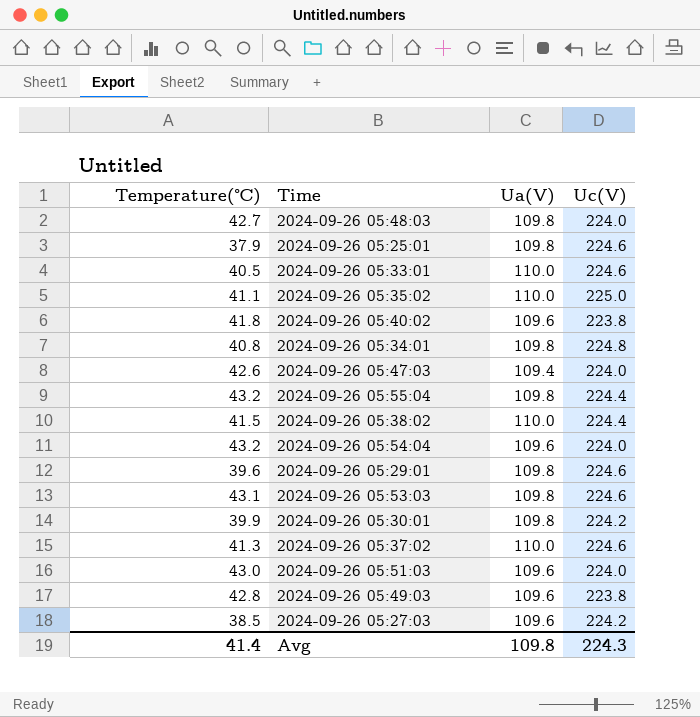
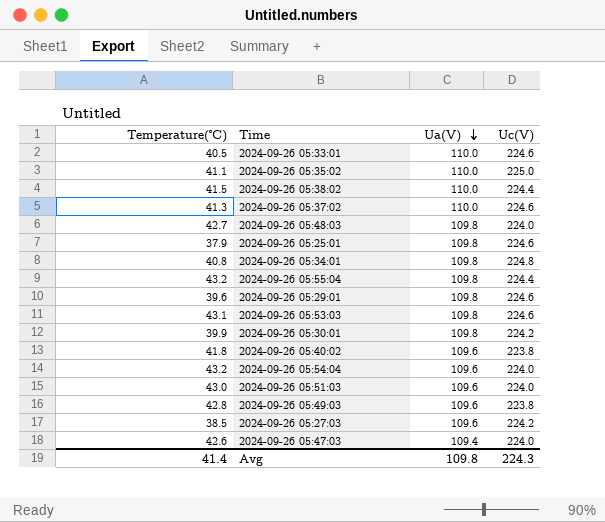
row order: none -> Ua(V) descending

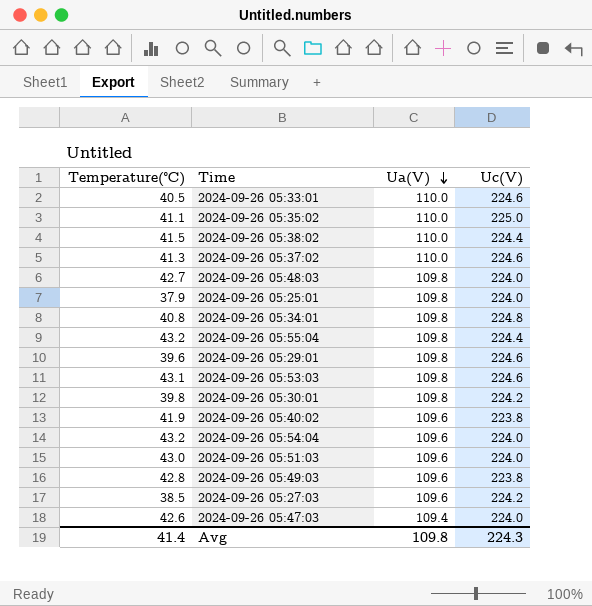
2024-09-26 05:25:01 | Uc(V): 224.6 -> 224.0
2024-09-26 05:30:01 | Temperature(℃): 39.9 -> 39.8
2024-09-26 05:40:02 | Temperature(℃): 41.8 -> 41.9

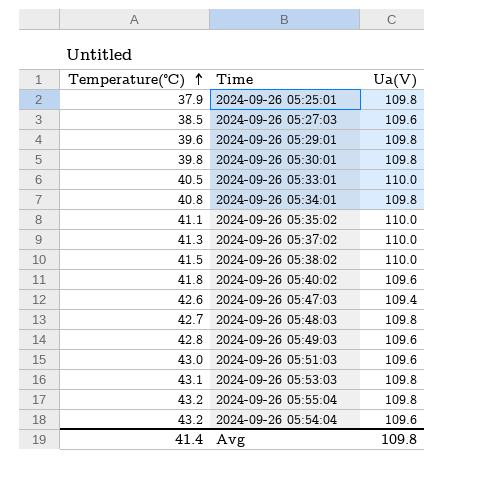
row order: Ua(V) descending -> Temperature(℃) ascending
column Uc(V) | position: 4 -> none
2024-09-26 05:40:02 | Temperature(℃): 41.9 -> 41.8

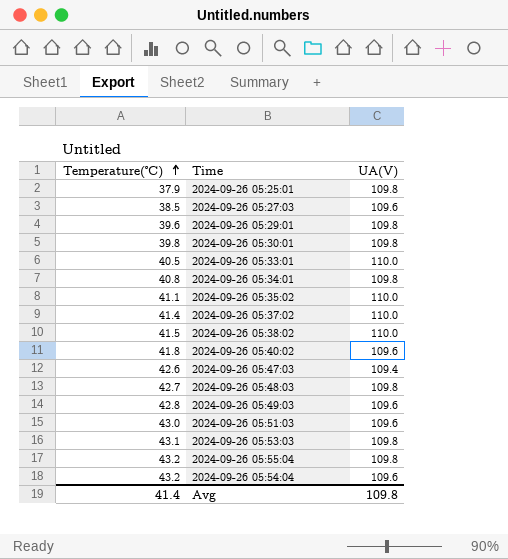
column name: Ua(V) -> UA(V)
2024-09-26 05:37:02 | Temperature(℃): 41.3 -> 41.4

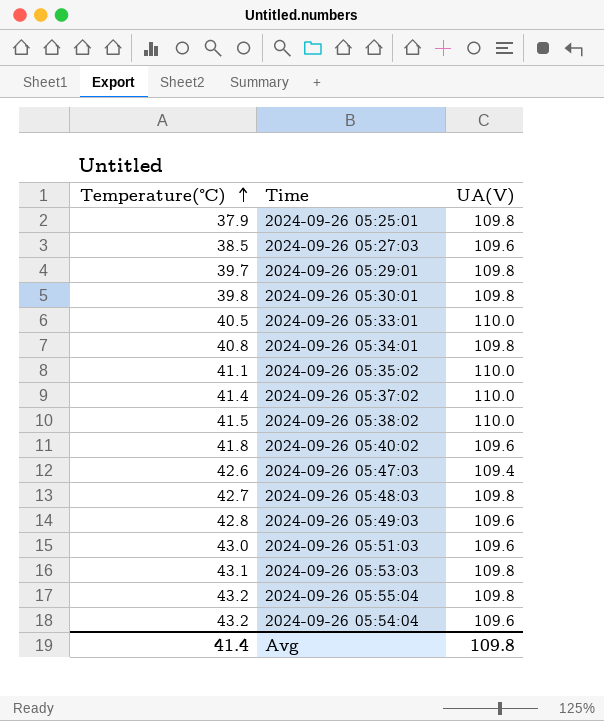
2024-09-26 05:29:01 | Temperature(℃): 39.6 -> 39.7

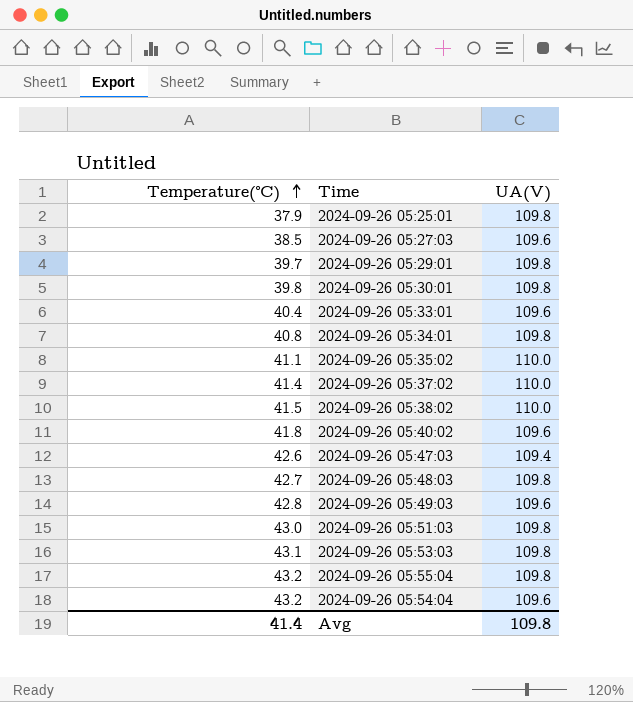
2024-09-26 05:33:01 | Temperature(℃): 40.5 -> 40.4
2024-09-26 05:33:01 | UA(V): 110.0 -> 109.6
2024-09-26 05:51:03 | UA(V): 109.6 -> 109.8

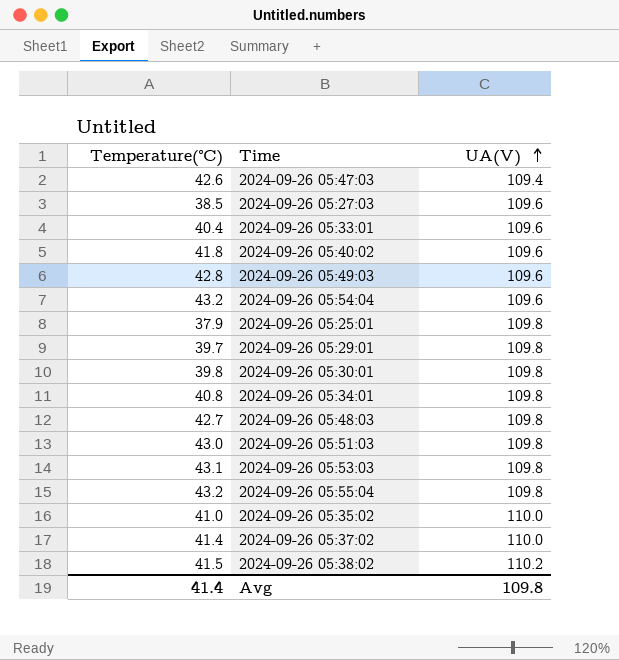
row order: Temperature(℃) ascending -> UA(V) ascending
2024-09-26 05:35:02 | Temperature(℃): 41.1 -> 41.0
2024-09-26 05:38:02 | UA(V): 110.0 -> 110.2

